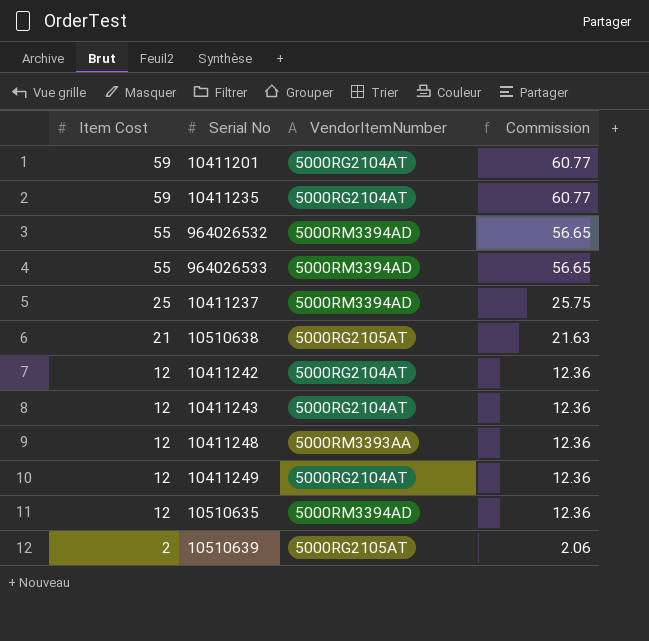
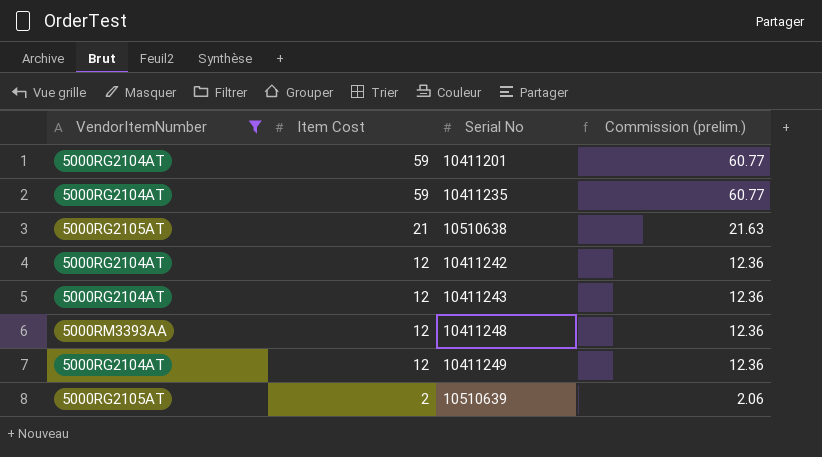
filter: none -> VendorItemNumber != 5000RM3394AD
column VendorItemNumber | position: 3 -> 1
column name: Commission -> Commission (prelim.)

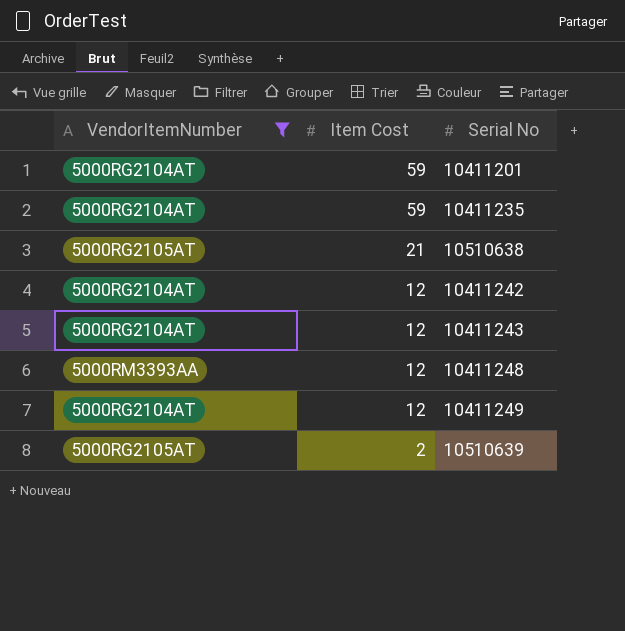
column Commission (prelim.) | formula: [Item Cost] * 1.03 -> none

